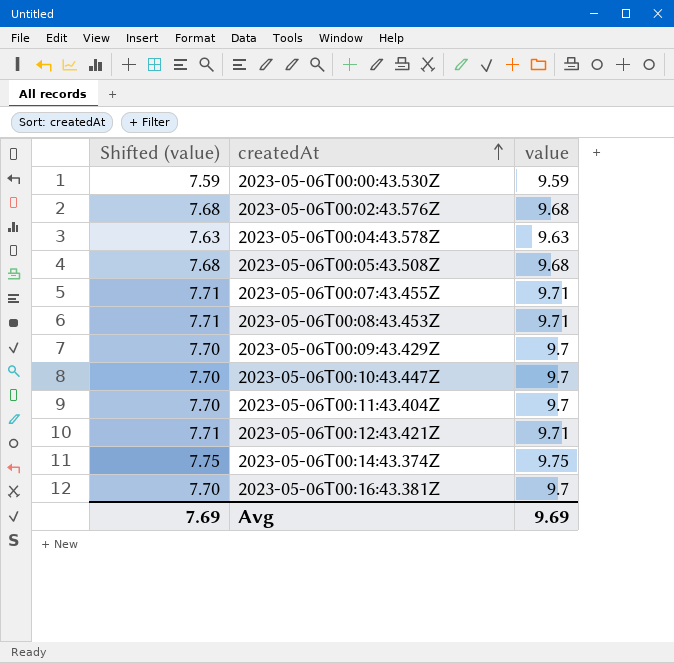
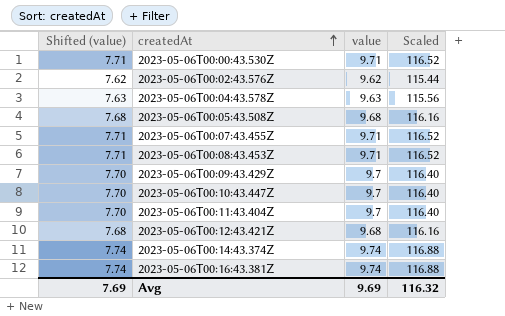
column Scaled | formula: none -> [value] * 12
2023-05-06T00:00:43.530Z | Shifted (value): 7.59 -> 7.71
2023-05-06T00:00:43.530Z | value: 9.59 -> 9.71
2023-05-06T00:02:43.576Z | Shifted (value): 7.68 -> 7.62
2023-05-06T00:02:43.576Z | value: 9.68 -> 9.62
2023-05-06T00:12:43.421Z | Shifted (value): 7.71 -> 7.68
2023-05-06T00:12:43.421Z | value: 9.71 -> 9.68
2023-05-06T00:14:43.374Z | Shifted (value): 7.75 -> 7.74
2023-05-06T00:14:43.374Z | value: 9.75 -> 9.74
2023-05-06T00:16:43.381Z | Shifted (value): 7.70 -> 7.74
2023-05-06T00:16:43.381Z | value: 9.7 -> 9.74

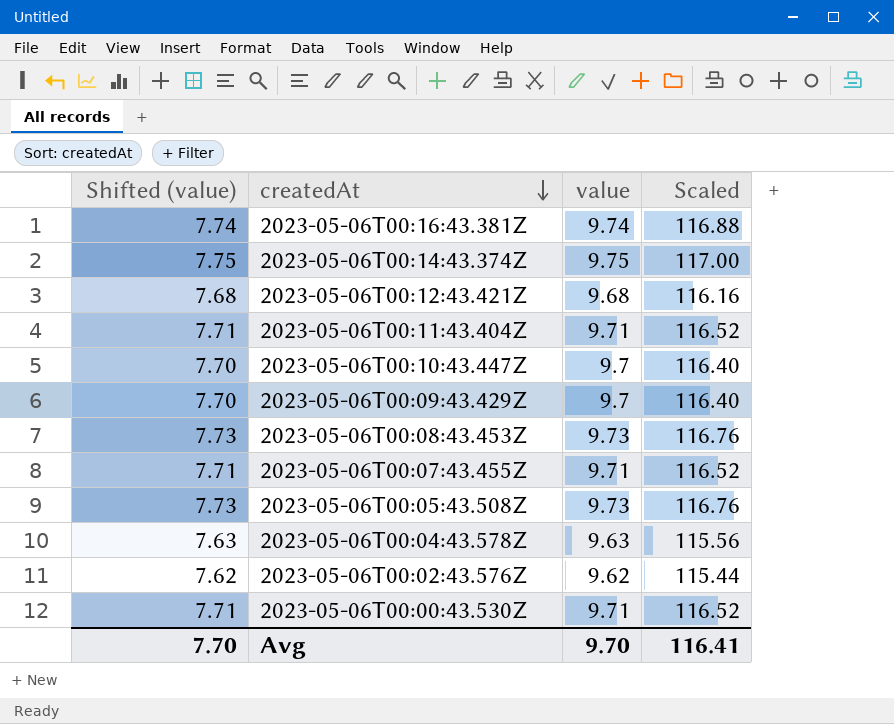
row order: createdAt ascending -> createdAt descending
2023-05-06T00:14:43.374Z | Shifted (value): 7.74 -> 7.75
2023-05-06T00:14:43.374Z | value: 9.74 -> 9.75
2023-05-06T00:14:43.374Z | Scaled: 116.88 -> 117.00
2023-05-06T00:11:43.404Z | Shifted (value): 7.70 -> 7.71
2023-05-06T00:11:43.404Z | value: 9.7 -> 9.71
2023-05-06T00:11:43.404Z | Scaled: 116.40 -> 116.52
2023-05-06T00:08:43.453Z | Shifted (value): 7.71 -> 7.73
2023-05-06T00:08:43.453Z | value: 9.71 -> 9.73
2023-05-06T00:08:43.453Z | Scaled: 116.52 -> 116.76
2023-05-06T00:05:43.508Z | Shifted (value): 7.68 -> 7.73
2023-05-06T00:05:43.508Z | value: 9.68 -> 9.73
2023-05-06T00:05:43.508Z | Scaled: 116.16 -> 116.76
Avg | Shifted (value): 7.69 -> 7.70
Avg | value: 9.69 -> 9.70
Avg | Scaled: 116.32 -> 116.41

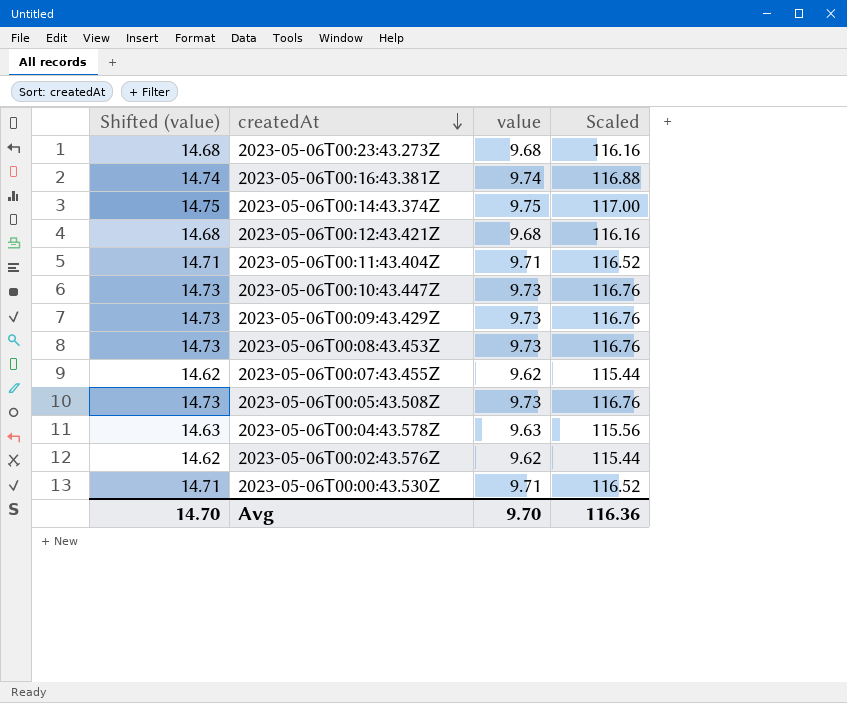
column Shifted (value) | formula: [value] - 2 -> [value] + 5
row 2023-05-06T00:23:43.273Z: none -> 14.68 | 9.68 | 116.16
2023-05-06T00:10:43.447Z | value: 9.7 -> 9.73
2023-05-06T00:10:43.447Z | Scaled: 116.40 -> 116.76
2023-05-06T00:09:43.429Z | value: 9.7 -> 9.73
2023-05-06T00:09:43.429Z | Scaled: 116.40 -> 116.76
2023-05-06T00:07:43.455Z | value: 9.71 -> 9.62
2023-05-06T00:07:43.455Z | Scaled: 116.52 -> 115.44
Avg | Shifted (value): 7.70 -> 14.70
Avg | Scaled: 116.41 -> 116.36

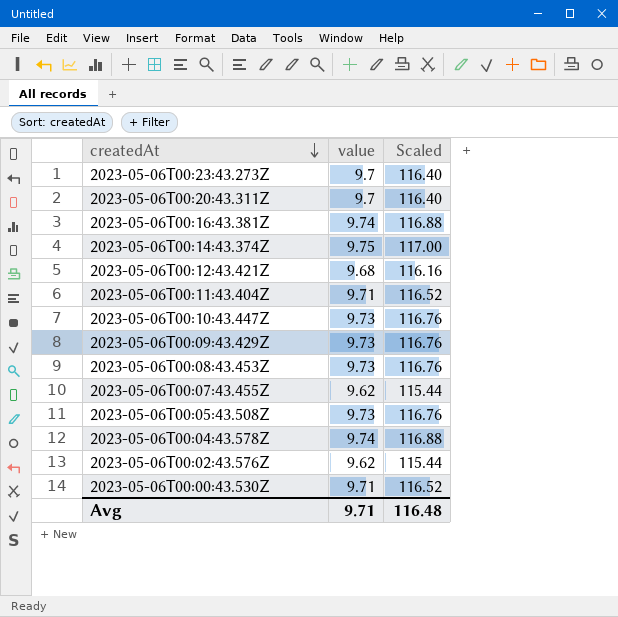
column Shifted (value) | formula: [value] + 5 -> none
2023-05-06T00:23:43.273Z | value: 9.68 -> 9.7
2023-05-06T00:23:43.273Z | Scaled: 116.16 -> 116.40
row 2023-05-06T00:20:43.311Z: none -> 9.7 | 116.40
2023-05-06T00:04:43.578Z | value: 9.63 -> 9.74
2023-05-06T00:04:43.578Z | Scaled: 115.56 -> 116.88
Avg | value: 9.70 -> 9.71
Avg | Scaled: 116.36 -> 116.48

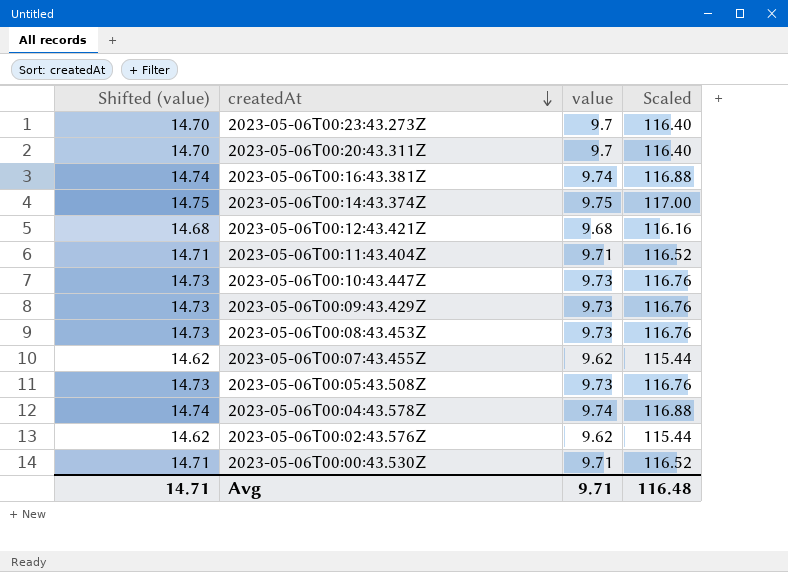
column Shifted (value) | formula: none -> [value] + 5

